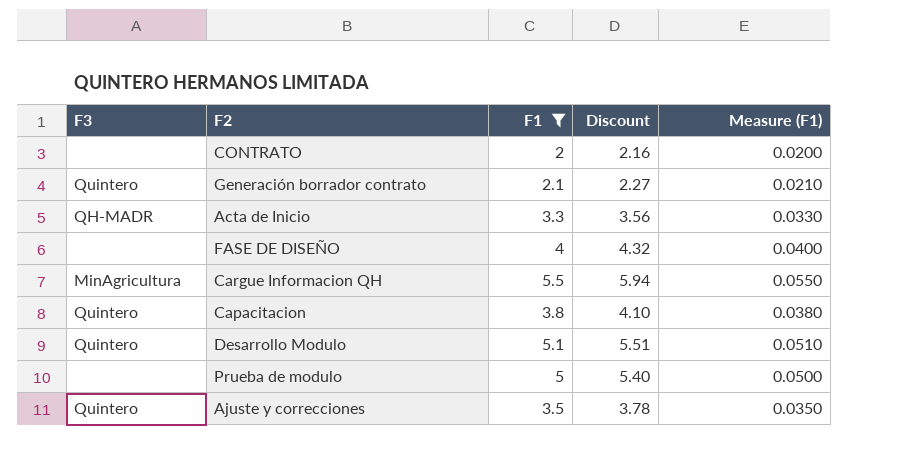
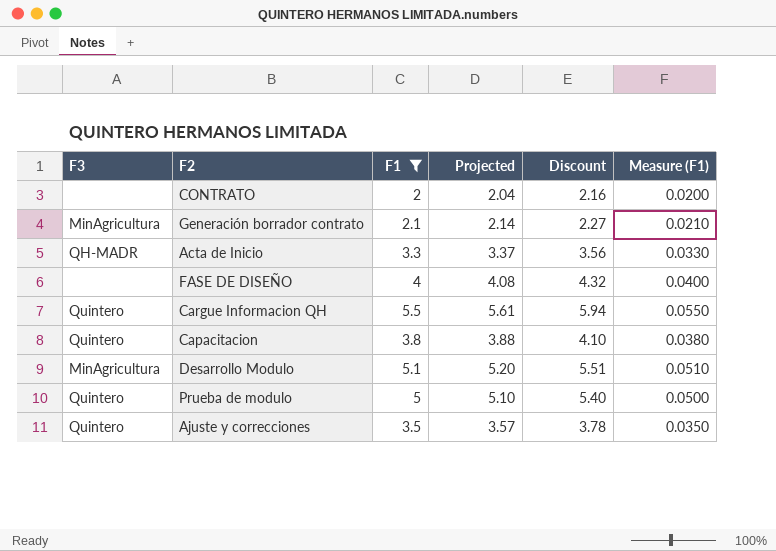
column Projected | formula: none -> [F1] * 1.02
Generación borrador contrato | F3: Quintero -> MinAgricultura
Cargue Informacion QH | F3: MinAgricultura -> Quintero
Desarrollo Modulo | F3: Quintero -> MinAgricultura
Prueba de modulo | F3: none -> Quintero

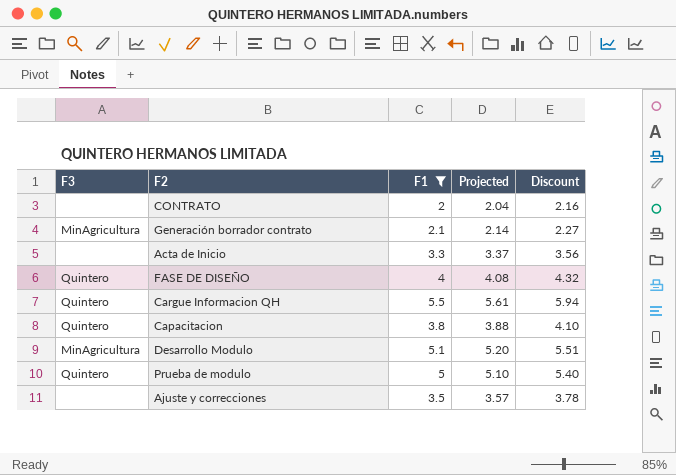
column Measure (F1) | formula: [F1] * 0.01 -> none
Acta de Inicio | F3: QH-MADR -> none
FASE DE DISEÑO | F3: none -> Quintero
Ajuste y correcciones | F3: Quintero -> none

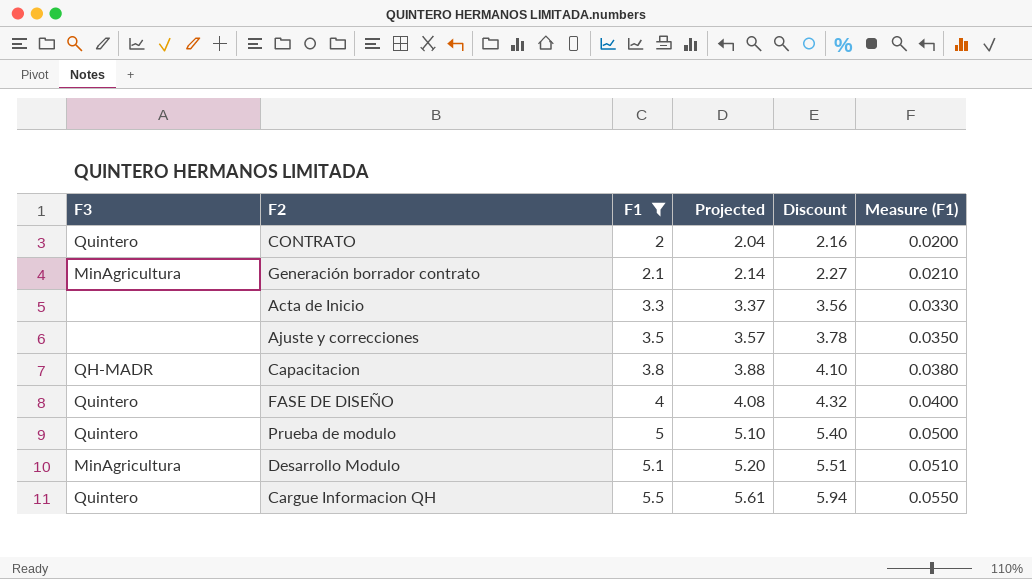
row order: none -> F1 ascending
column Measure (F1) | formula: none -> [F1] * 0.01
CONTRATO | F3: none -> Quintero
Capacitacion | F3: Quintero -> QH-MADR

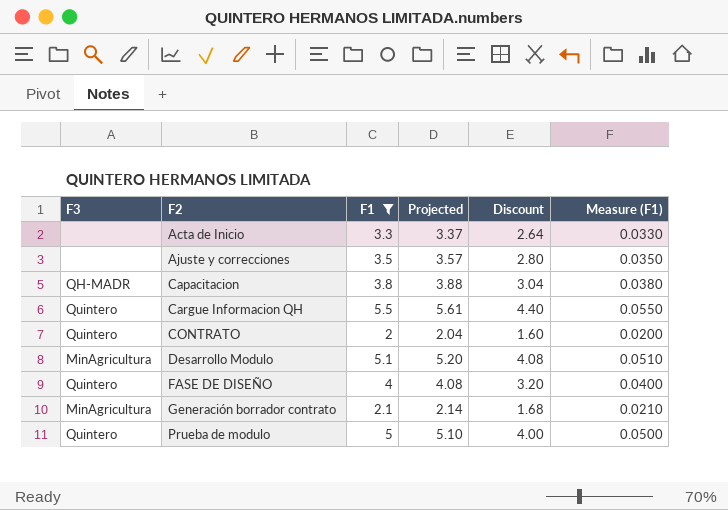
row order: F1 ascending -> F2 ascending
column Discount | formula: [F1] * 1.08 -> [F1] * 0.8

